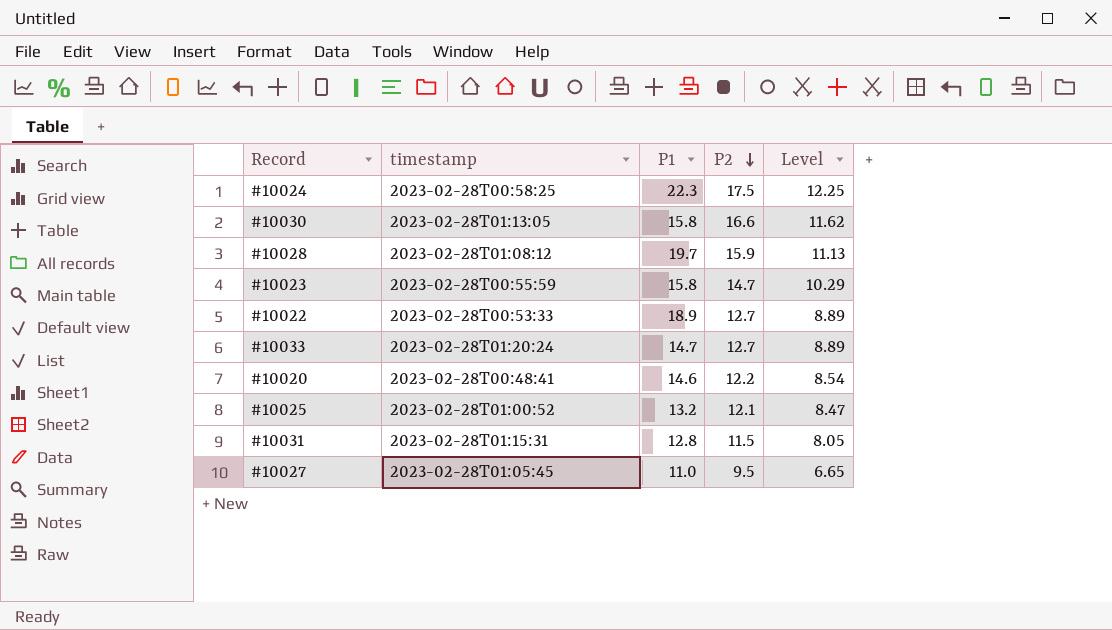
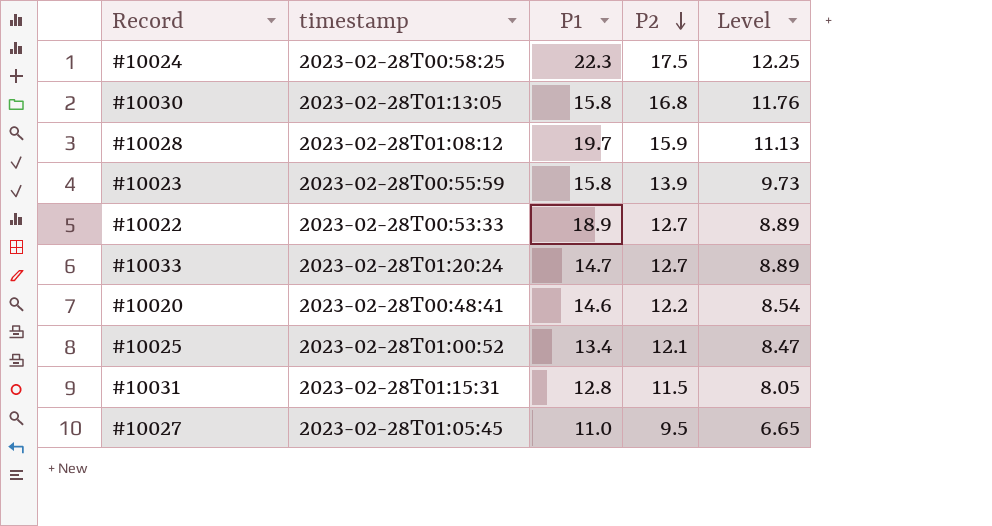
#10030 | P2: 16.6 -> 16.8
#10030 | Level: 11.62 -> 11.76
#10023 | P2: 14.7 -> 13.9
#10023 | Level: 10.29 -> 9.73
#10025 | P1: 13.2 -> 13.4

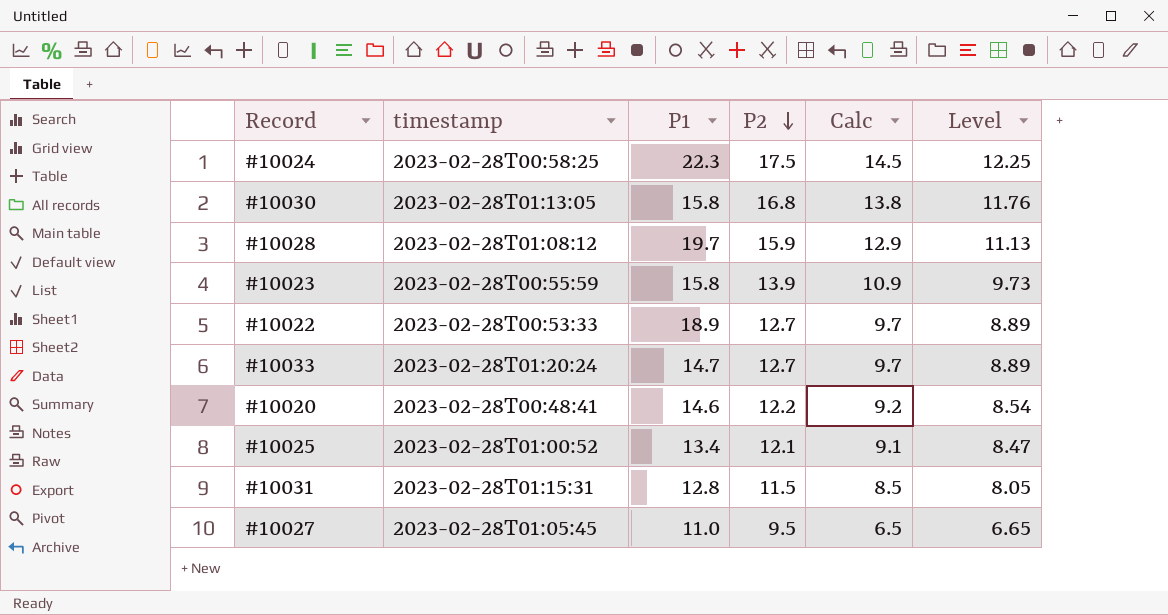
column Calc | formula: none -> [P2] - 3

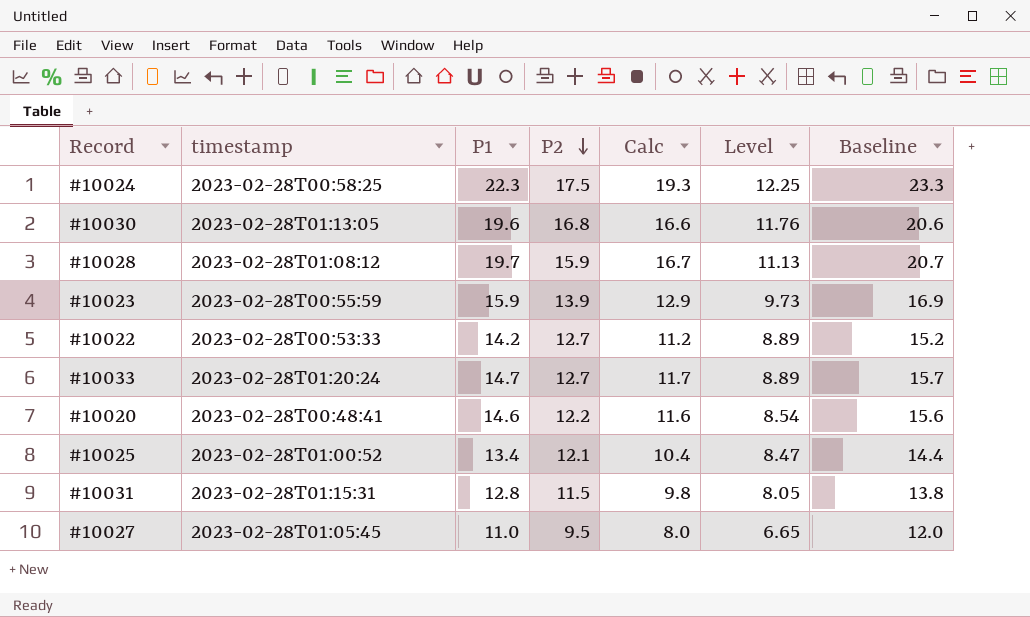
column Calc | formula: [P2] - 3 -> [P1] - 3
column Baseline | formula: none -> [P1] + 1
#10030 | P1: 15.8 -> 19.6
#10023 | P1: 15.8 -> 15.9
#10022 | P1: 18.9 -> 14.2

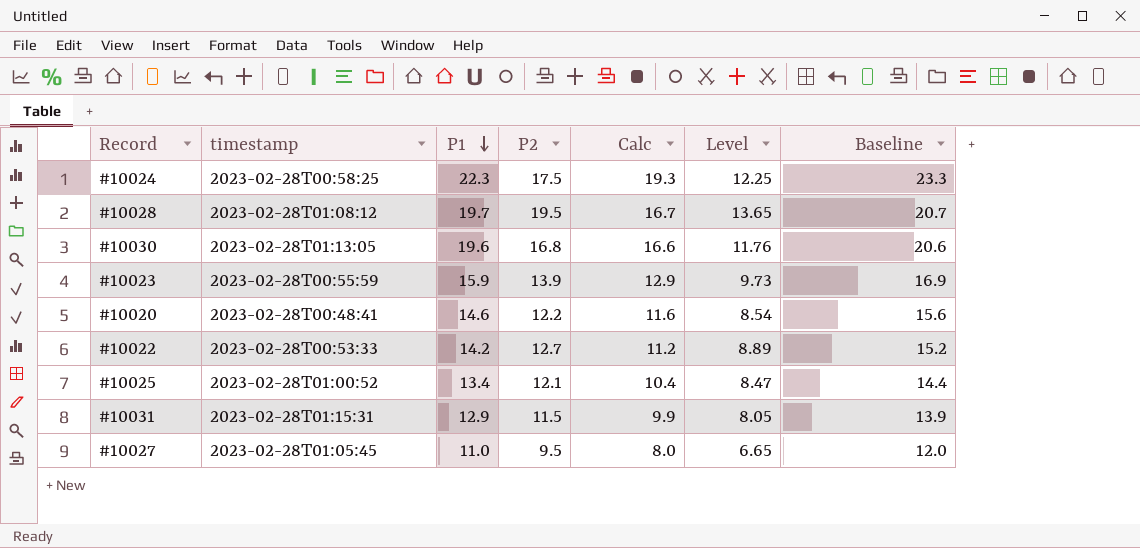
row order: P2 descending -> P1 descending
row #10033: 2023-02-28T01:20:24 | 14.7 | 12.7 | 11.7 | 8.89 | 15.7 -> none
#10028 | P2: 15.9 -> 19.5
#10028 | Level: 11.13 -> 13.65
#10031 | P1: 12.8 -> 12.9
#10031 | Calc: 9.8 -> 9.9
#10031 | Baseline: 13.8 -> 13.9

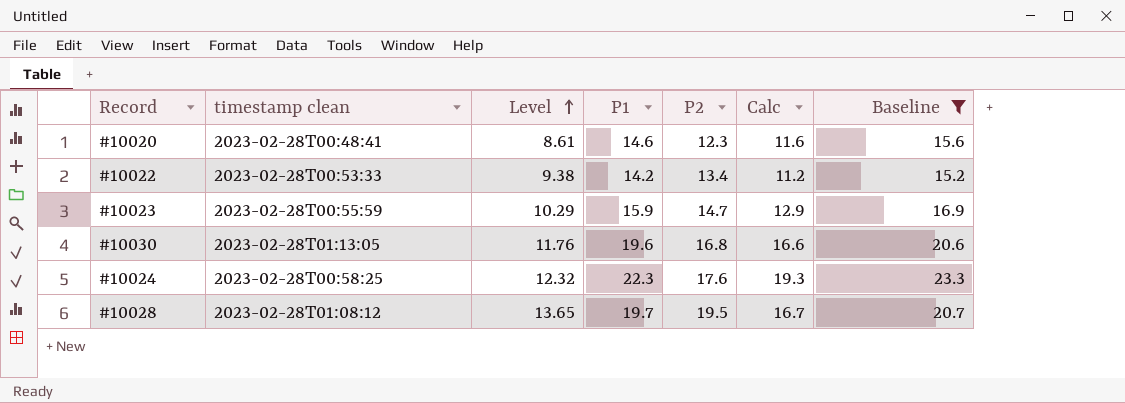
filter: none -> Baseline >= 15.2
row order: P1 descending -> Level ascending
column name: timestamp -> timestamp clean
column Level | position: 6 -> 3
#10020 | Level: 8.54 -> 8.61
#10020 | P2: 12.2 -> 12.3
#10022 | Level: 8.89 -> 9.38
#10022 | P2: 12.7 -> 13.4
#10023 | Level: 9.73 -> 10.29
#10023 | P2: 13.9 -> 14.7
#10024 | Level: 12.25 -> 12.32
#10024 | P2: 17.5 -> 17.6

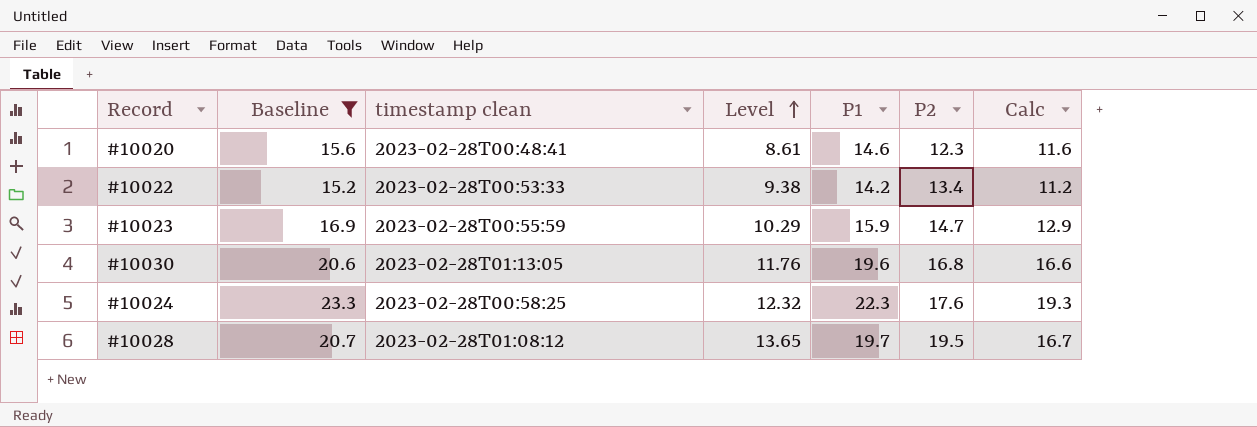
column Baseline | position: 7 -> 2

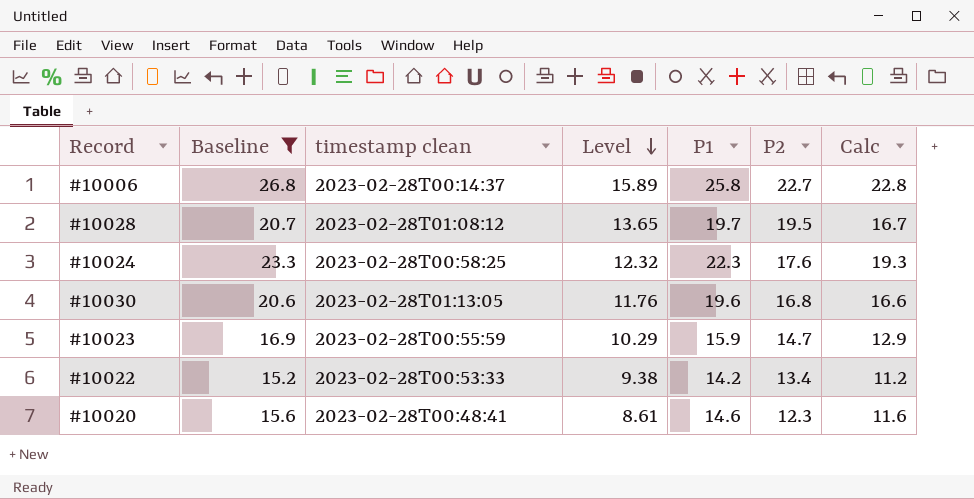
row order: Level ascending -> Level descending
row #10006: none -> 26.8 | 2023-02-28T00:14:37 | 15.89 | 25.8 | 22.7 | 22.8

